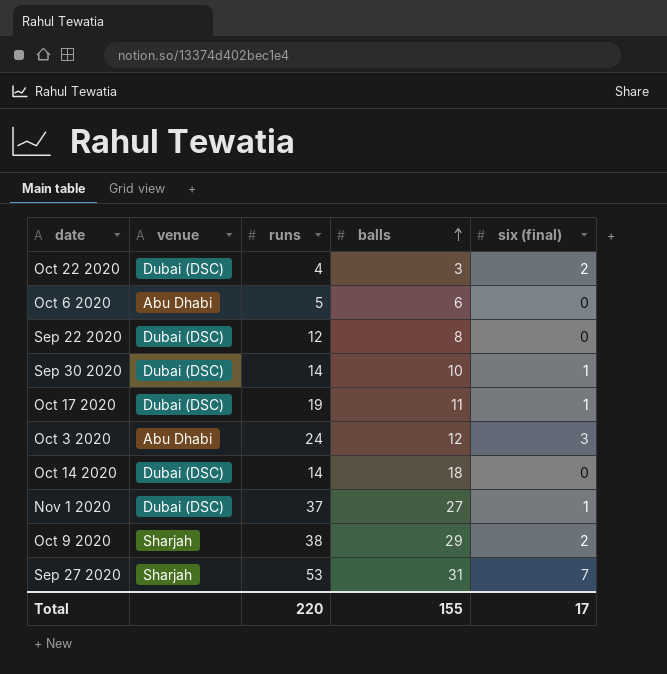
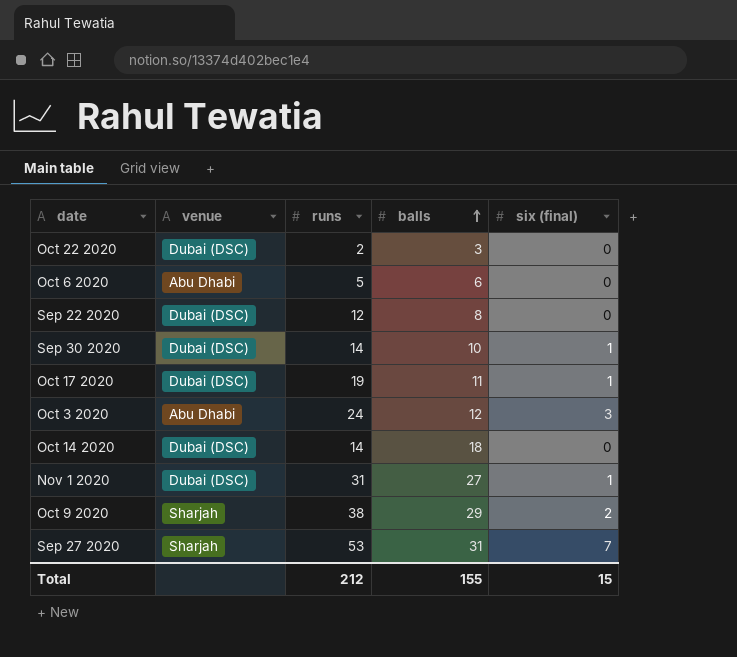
Oct 22 2020 | runs: 4 -> 2
Oct 22 2020 | six (final): 2 -> 0
Nov 1 2020 | runs: 37 -> 31
Total | runs: 220 -> 212
Total | six (final): 17 -> 15

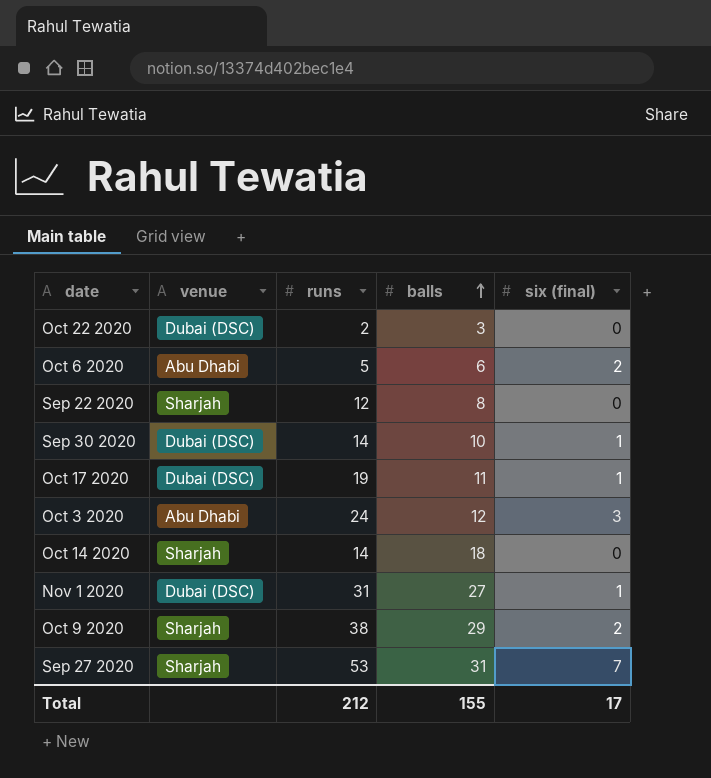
Oct 6 2020 | six (final): 0 -> 2
Sep 22 2020 | venue: Dubai (DSC) -> Sharjah
Oct 14 2020 | venue: Dubai (DSC) -> Sharjah
Total | six (final): 15 -> 17

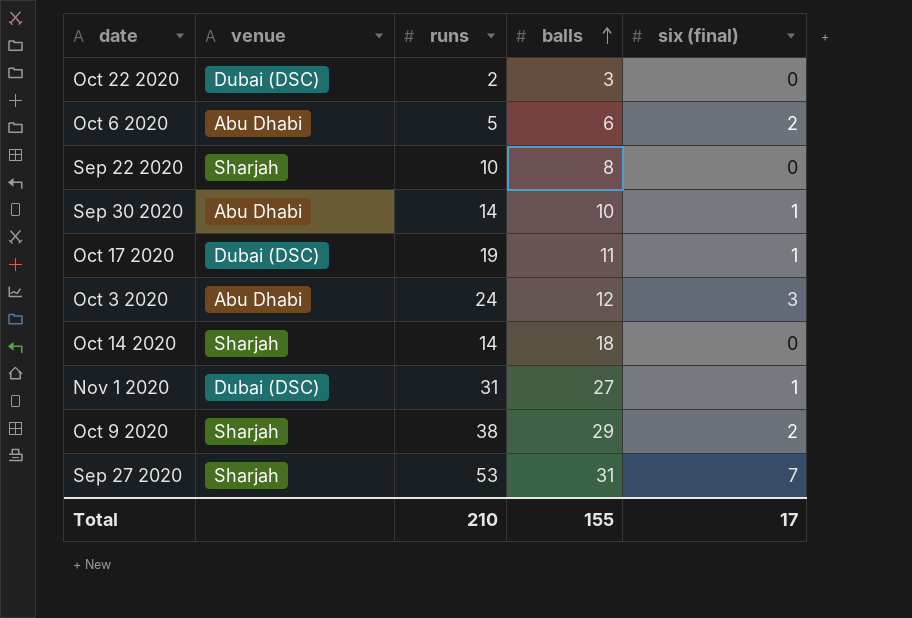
Sep 22 2020 | runs: 12 -> 10
Sep 30 2020 | venue: Dubai (DSC) -> Abu Dhabi
Total | runs: 212 -> 210

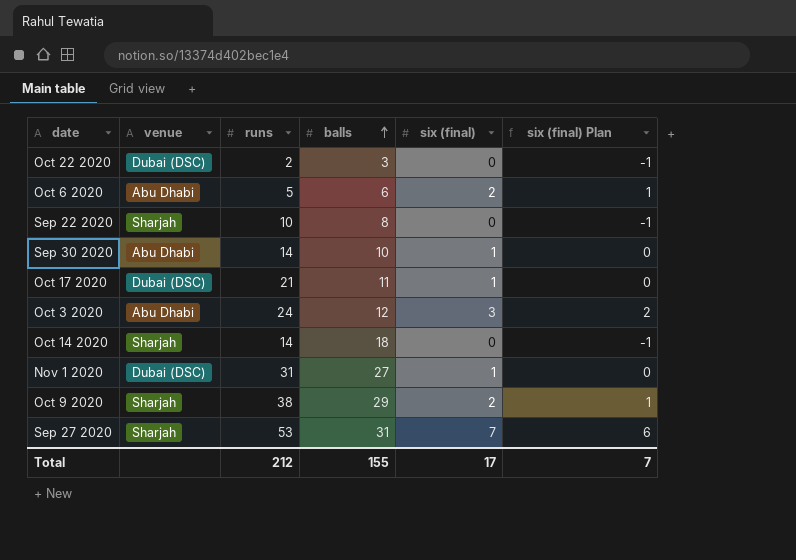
column six (final) Plan | formula: none -> [six (final)] - 1
Oct 17 2020 | runs: 19 -> 21
Total | runs: 210 -> 212

